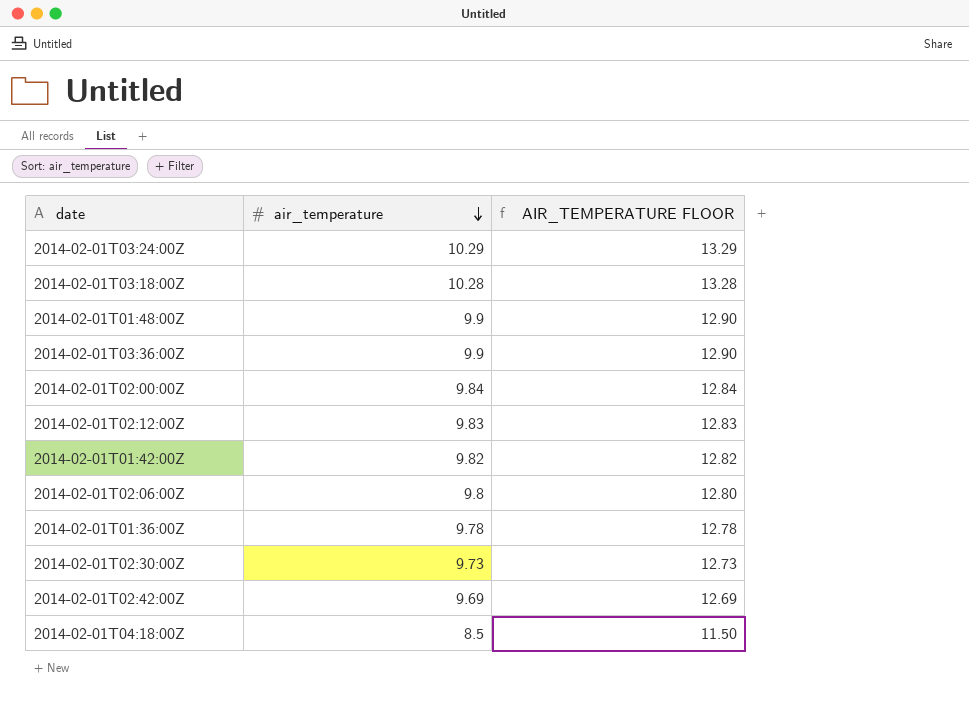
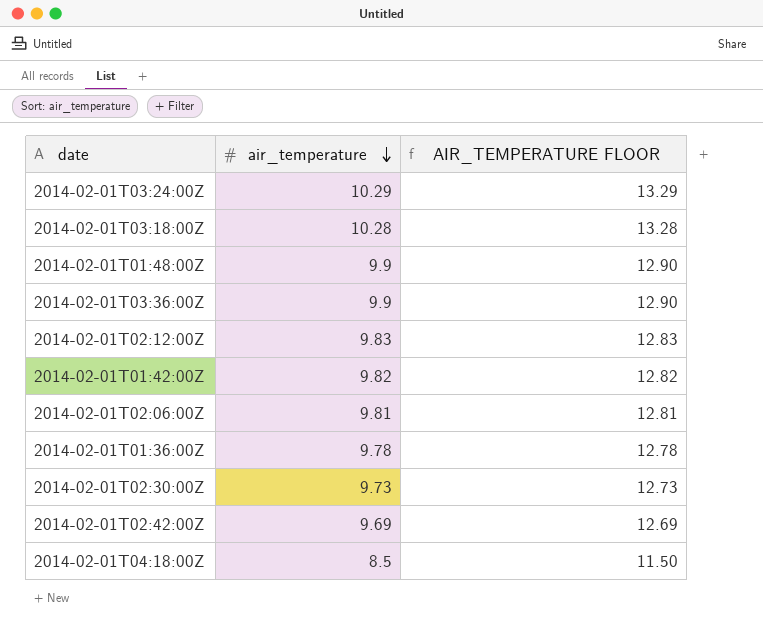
row 2014-02-01T02:00:00Z: 9.84 | 12.84 -> none
2014-02-01T02:06:00Z | air_temperature: 9.8 -> 9.81
2014-02-01T02:06:00Z | AIR_TEMPERATURE FLOOR: 12.80 -> 12.81

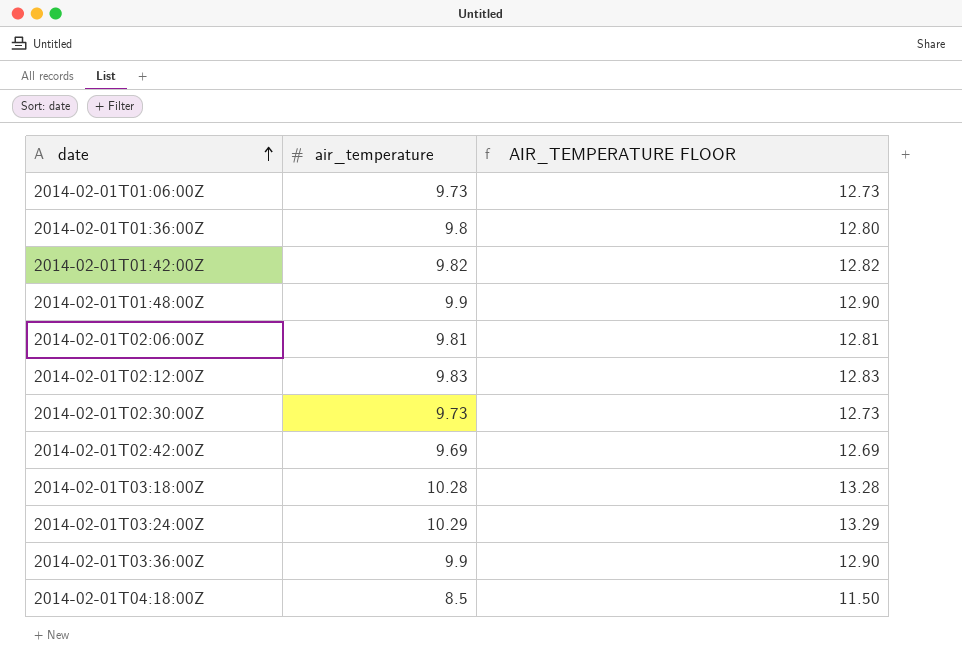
row order: air_temperature descending -> date ascending
row 2014-02-01T01:06:00Z: none -> 9.73 | 12.73
2014-02-01T01:36:00Z | air_temperature: 9.78 -> 9.8
2014-02-01T01:36:00Z | AIR_TEMPERATURE FLOOR: 12.78 -> 12.80

